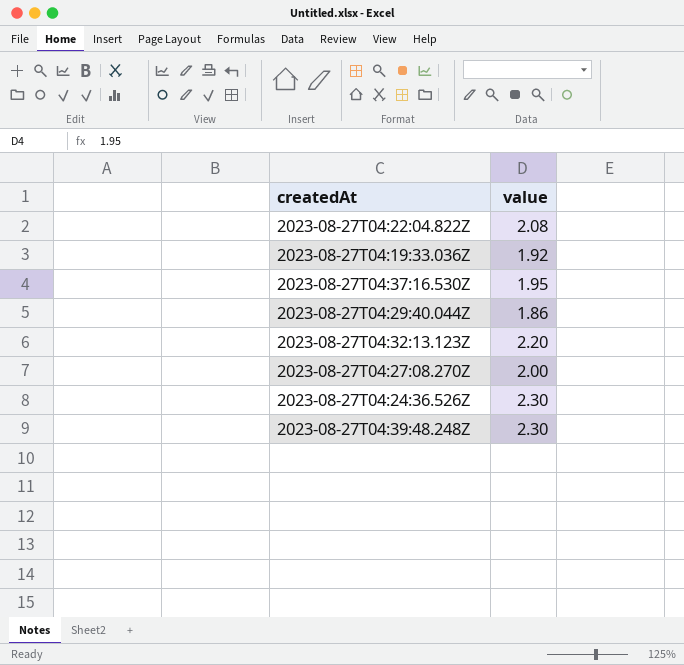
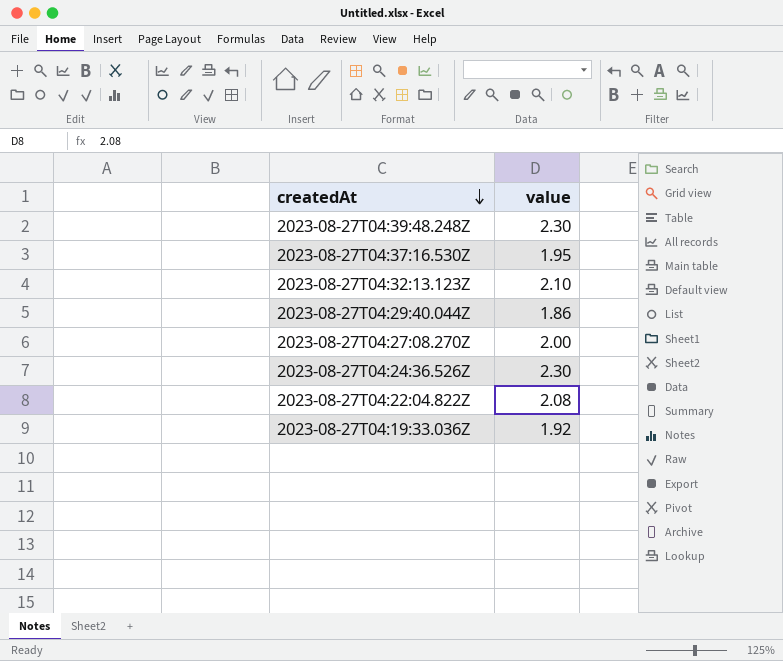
row order: none -> createdAt descending
2023-08-27T04:32:13.123Z | value: 2.20 -> 2.10

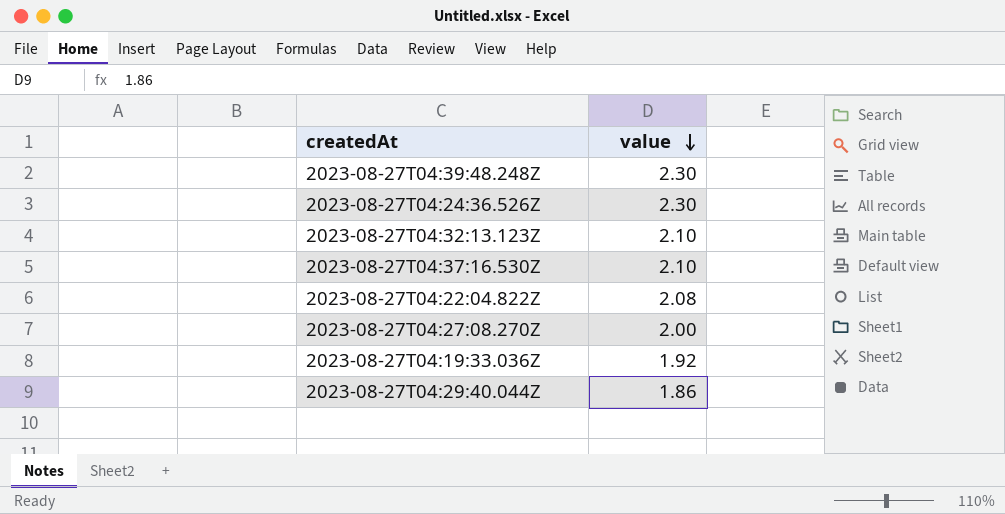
row order: createdAt descending -> value descending
2023-08-27T04:37:16.530Z | value: 1.95 -> 2.10

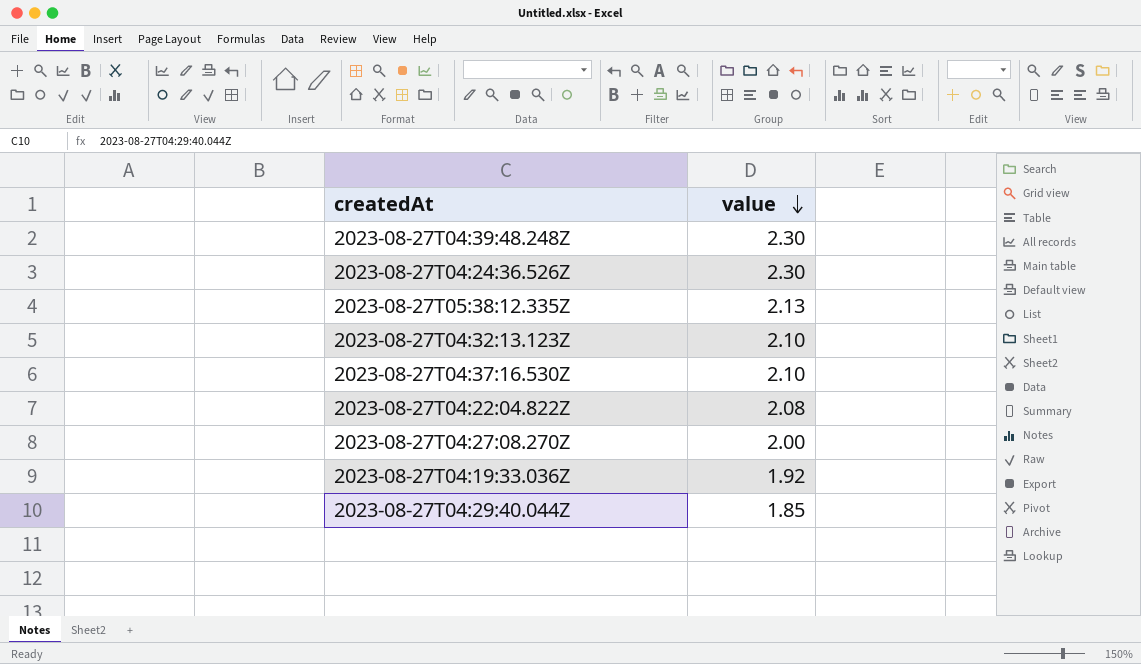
row 2023-08-27T05:38:12.335Z: none -> 2.13
2023-08-27T04:29:40.044Z | value: 1.86 -> 1.85

